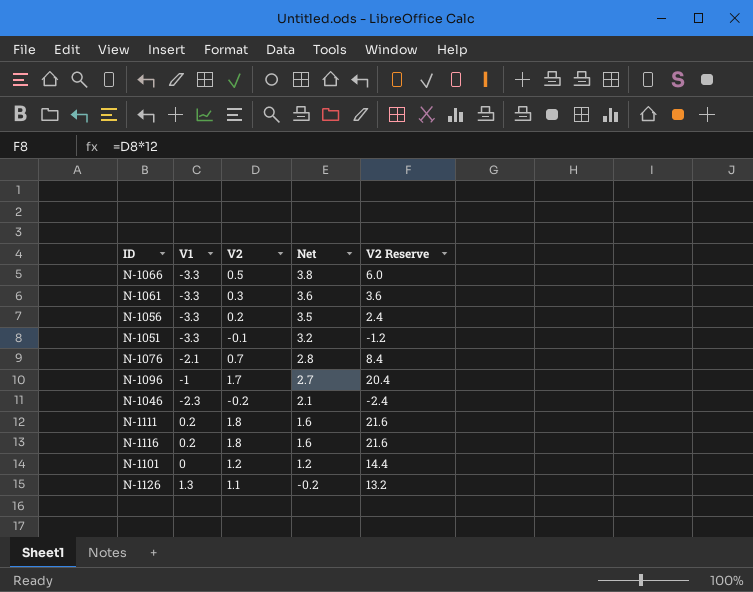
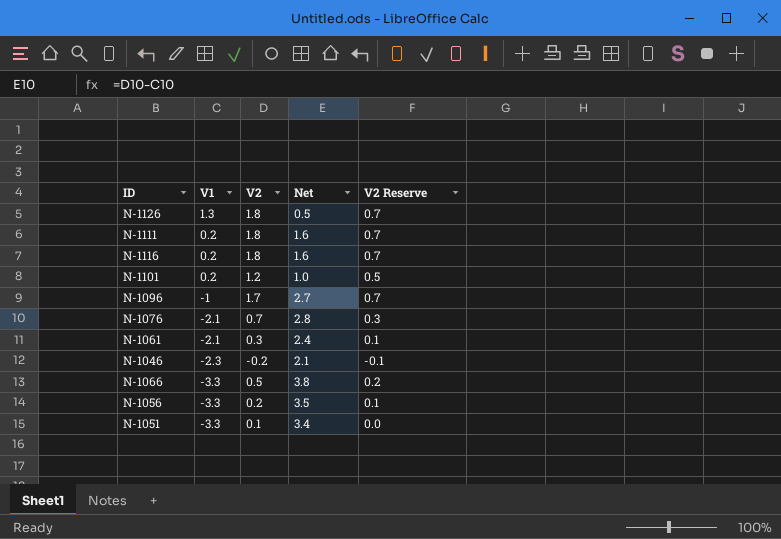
row order: Net descending -> V1 descending
column V2 Reserve | formula: [V2] * 12 -> [V2] * 0.4
N-1126 | V2: 1.1 -> 1.8
N-1126 | Net: -0.2 -> 0.5
N-1101 | V1: 0 -> 0.2
N-1101 | Net: 1.2 -> 1.0
N-1061 | V1: -3.3 -> -2.1
N-1061 | Net: 3.6 -> 2.4
N-1051 | V2: -0.1 -> 0.1
N-1051 | Net: 3.2 -> 3.4

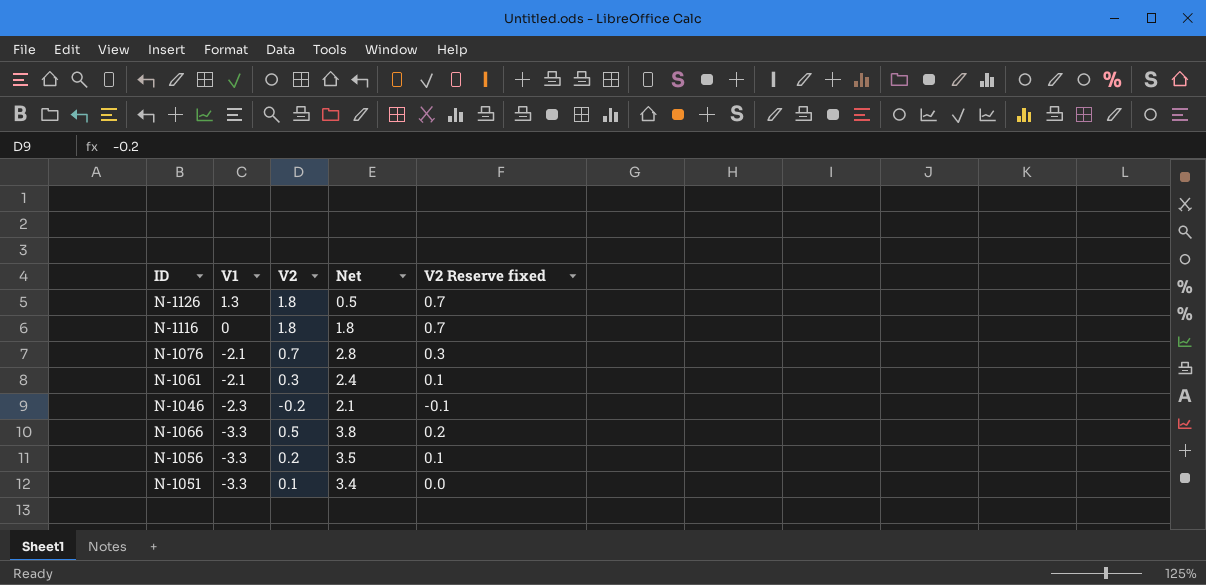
column name: V2 Reserve -> V2 Reserve fixed
row N-1111: 0.2 | 1.8 | 1.6 | 0.7 -> none
row N-1101: 0.2 | 1.2 | 1.0 | 0.5 -> none
row N-1096: -1 | 1.7 | 2.7 | 0.7 -> none
N-1116 | V1: 0.2 -> 0
N-1116 | Net: 1.6 -> 1.8

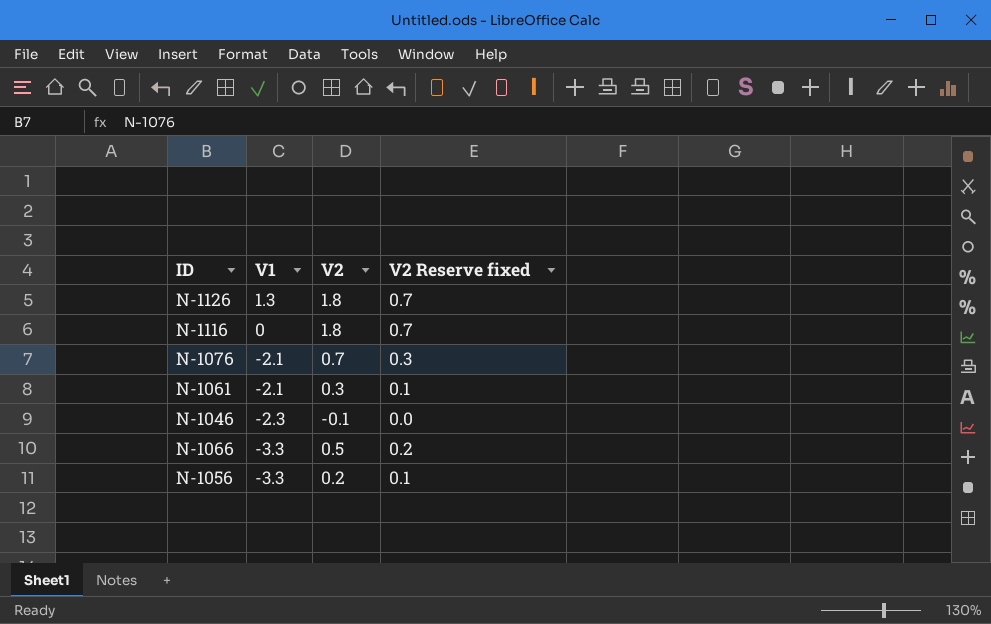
column Net | formula: [V2] - [V1] -> none
row N-1051: -3.3 | 0.1 | 3.4 | 0.0 -> none
N-1046 | V2: -0.2 -> -0.1
N-1046 | V2 Reserve fixed: -0.1 -> 0.0

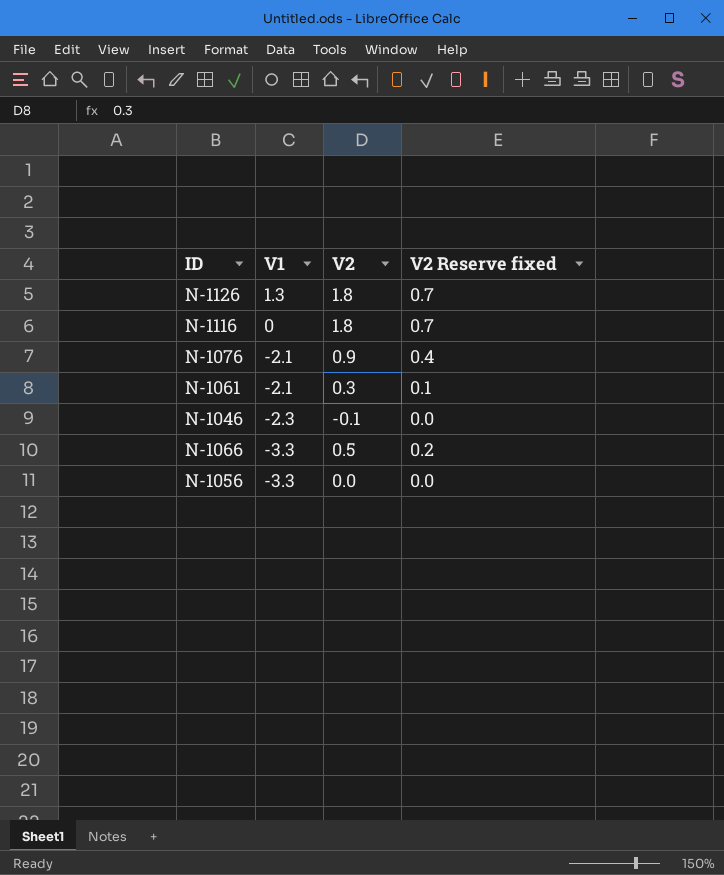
N-1076 | V2: 0.7 -> 0.9
N-1076 | V2 Reserve fixed: 0.3 -> 0.4
N-1056 | V2: 0.2 -> 0.0
N-1056 | V2 Reserve fixed: 0.1 -> 0.0

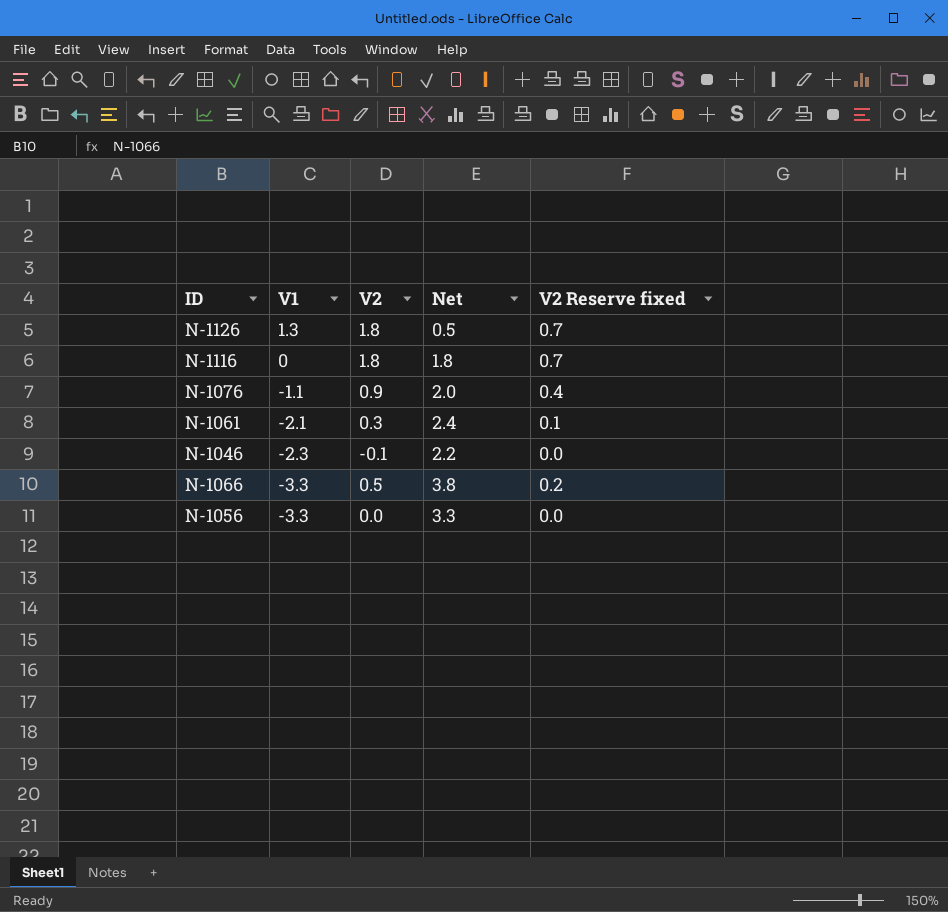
column Net | formula: none -> [V2] - [V1]
N-1076 | V1: -2.1 -> -1.1

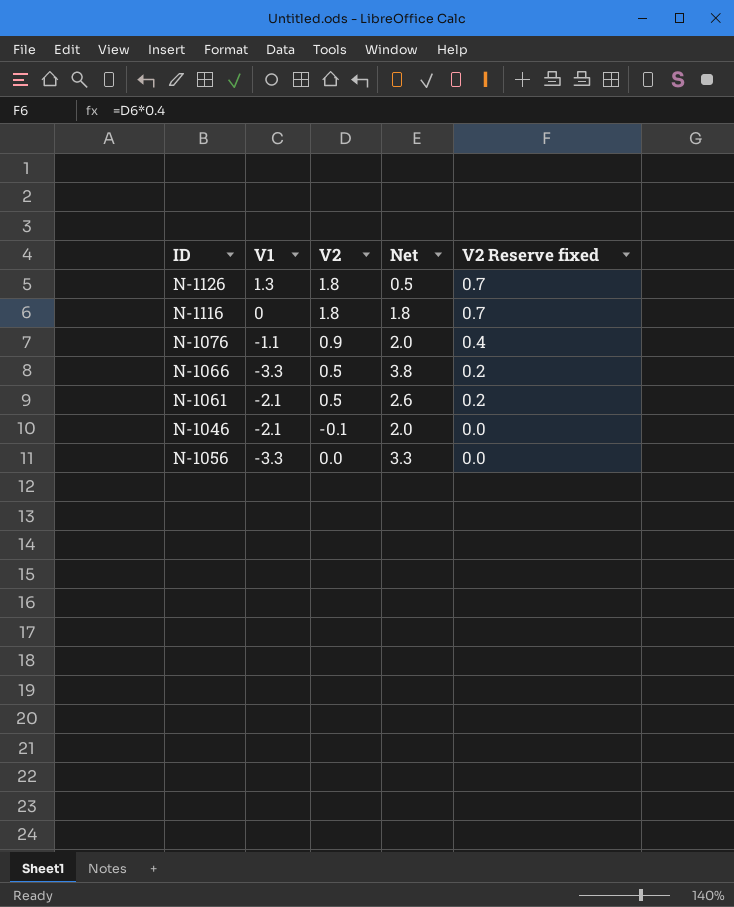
row order: V1 descending -> V2 Reserve fixed descending
N-1061 | V2: 0.3 -> 0.5
N-1061 | Net: 2.4 -> 2.6
N-1061 | V2 Reserve fixed: 0.1 -> 0.2
N-1046 | V1: -2.3 -> -2.1
N-1046 | Net: 2.2 -> 2.0

